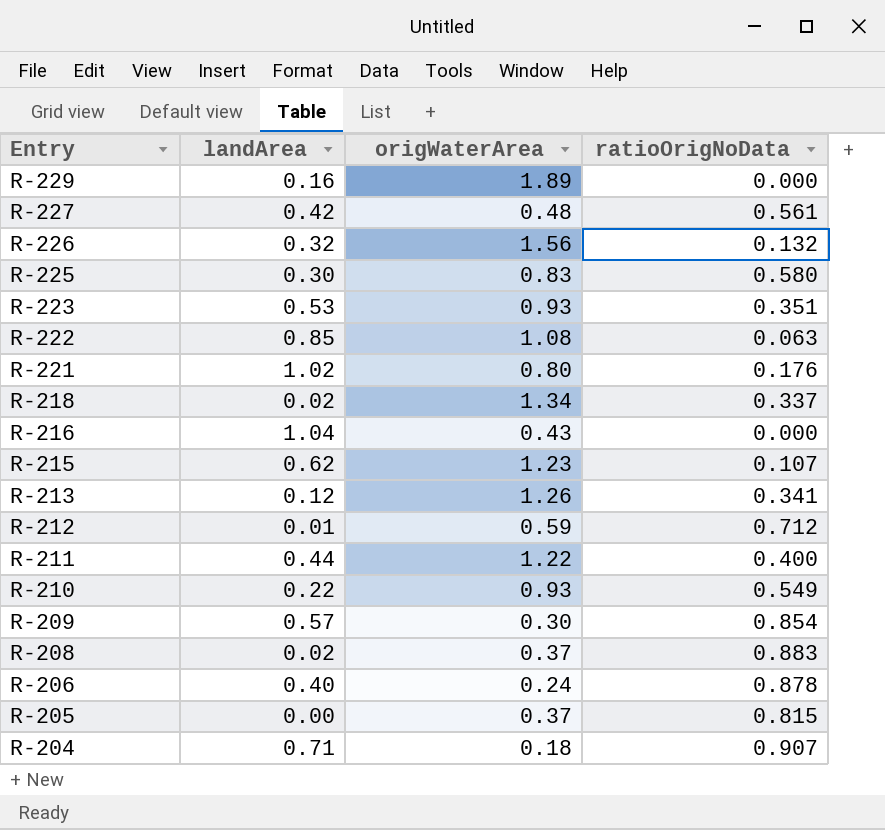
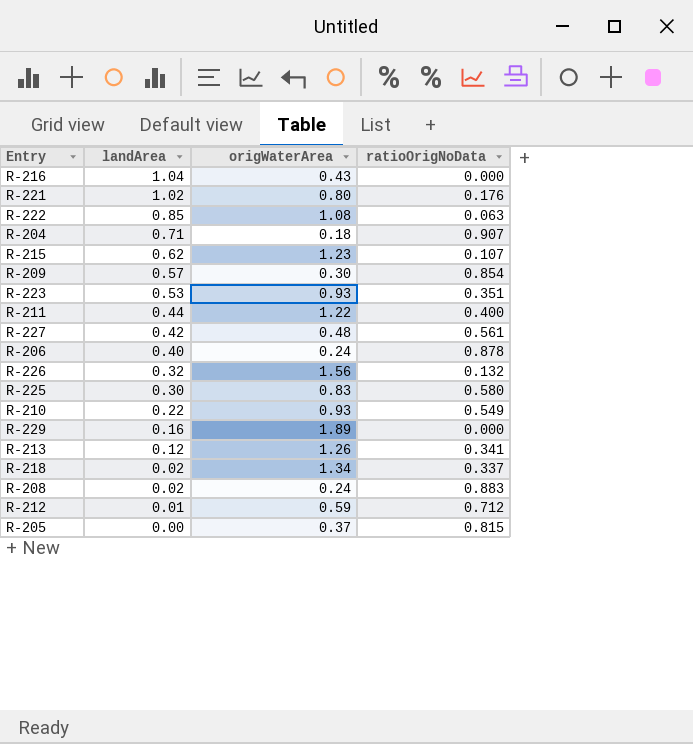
row order: Entry descending -> landArea descending
R-208 | origWaterArea: 0.37 -> 0.24

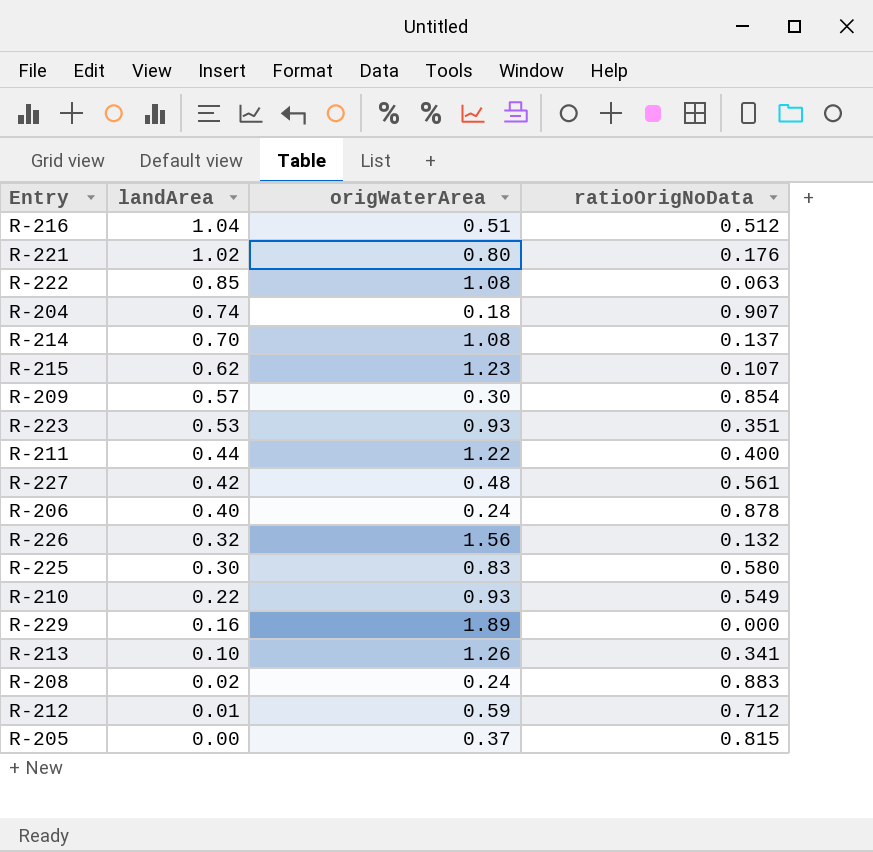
row R-218: 0.02 | 1.34 | 0.337 -> none
R-216 | origWaterArea: 0.43 -> 0.51
R-216 | ratioOrigNoData: 0.000 -> 0.512
R-204 | landArea: 0.71 -> 0.74
row R-214: none -> 0.70 | 1.08 | 0.137
R-213 | landArea: 0.12 -> 0.10

